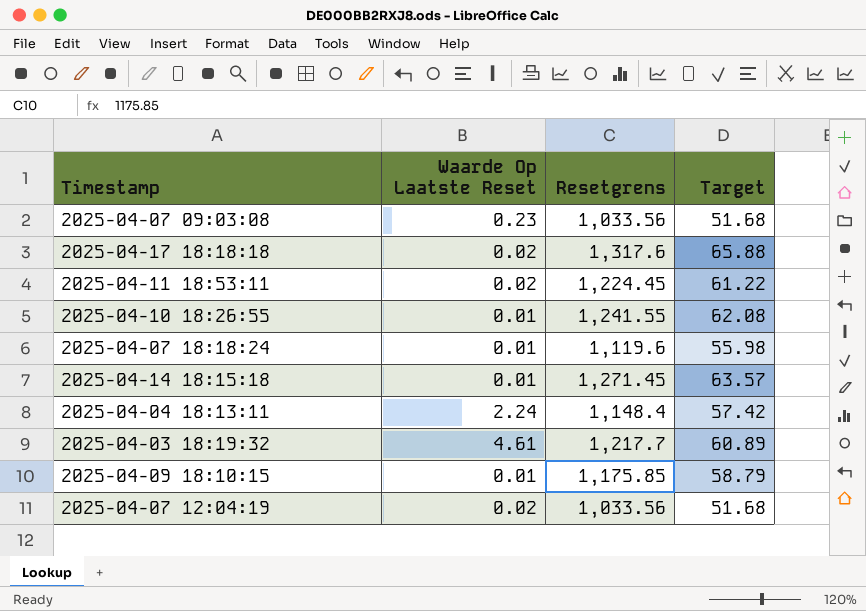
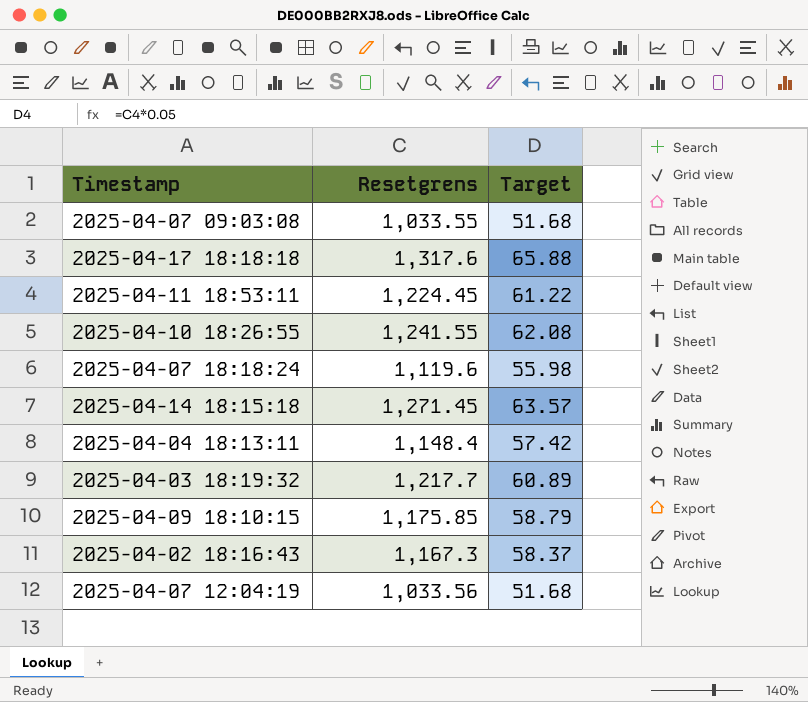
column Waarde Op Laatste Reset | position: 2 -> none
2025-04-07 09:03:08 | Resetgrens: 1,033.56 -> 1,033.55
row 2025-04-02 18:16:43: none -> 1,167.3 | 58.37

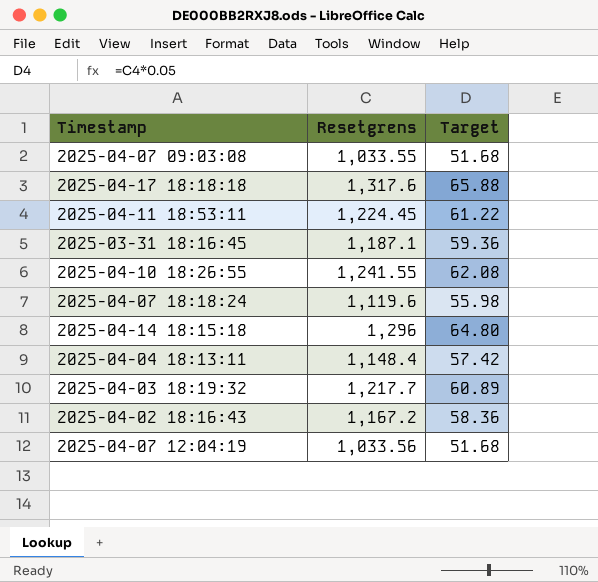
row 2025-04-09 18:10:15: 1,175.85 | 58.79 -> none
row 2025-03-31 18:16:45: none -> 1,187.1 | 59.36
2025-04-14 18:15:18 | Resetgrens: 1,271.45 -> 1,296
2025-04-14 18:15:18 | Target: 63.57 -> 64.80
2025-04-02 18:16:43 | Resetgrens: 1,167.3 -> 1,167.2
2025-04-02 18:16:43 | Target: 58.37 -> 58.36

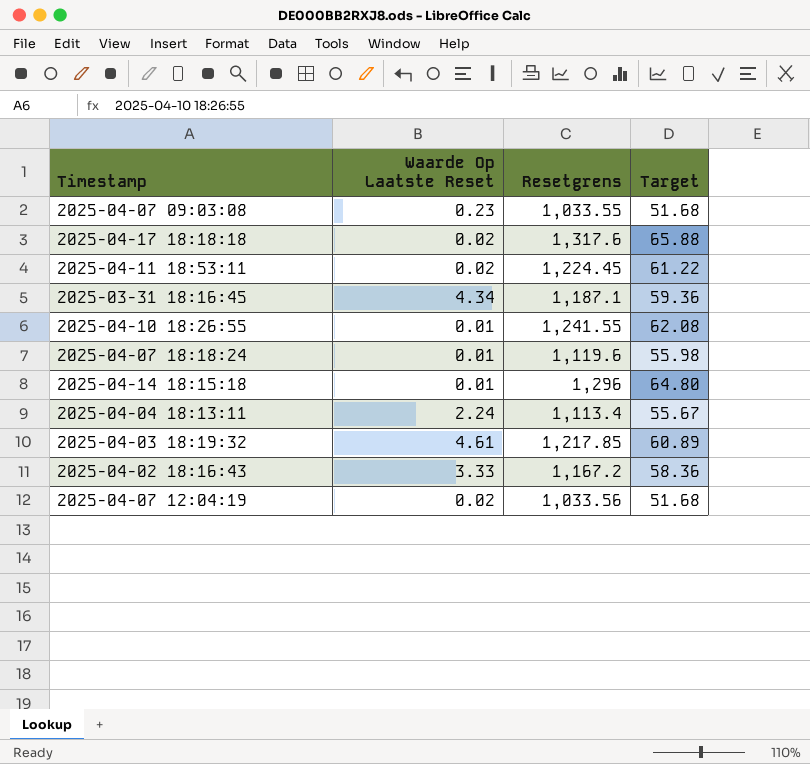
column Waarde Op Laatste Reset | position: none -> 2
2025-04-04 18:13:11 | Resetgrens: 1,148.4 -> 1,113.4
2025-04-04 18:13:11 | Target: 57.42 -> 55.67
2025-04-03 18:19:32 | Resetgrens: 1,217.7 -> 1,217.85

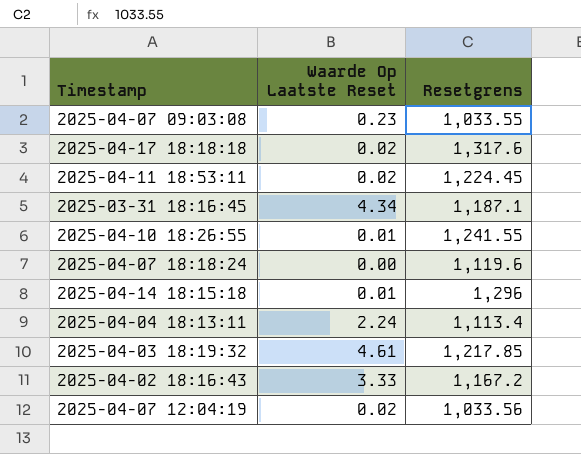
column Target | formula: [Resetgrens] * 0.05 -> none
2025-04-07 18:18:24 | Waarde Op Laatste Reset: 0.01 -> 0.00

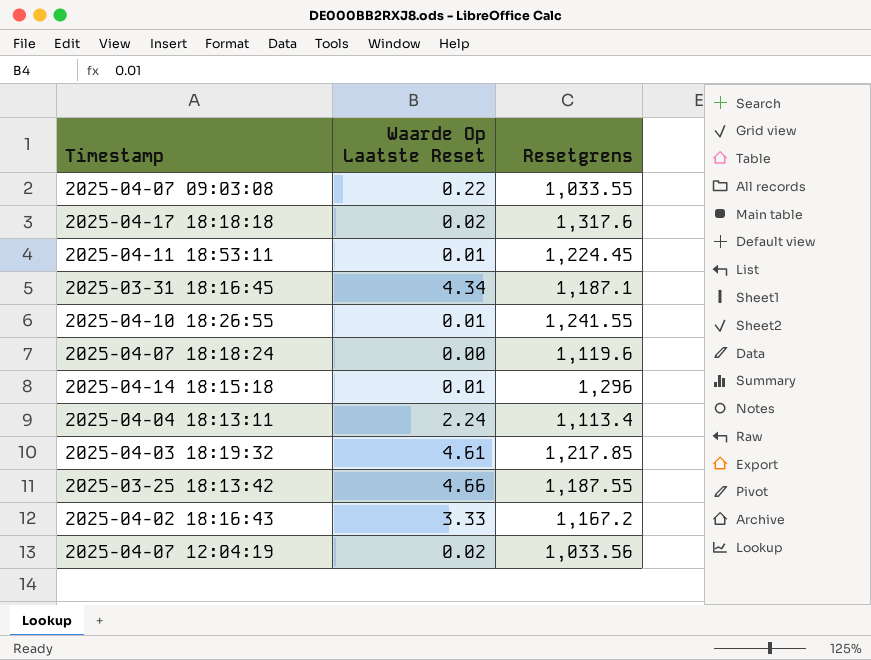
2025-04-07 09:03:08 | Waarde Op Laatste Reset: 0.23 -> 0.22
2025-04-11 18:53:11 | Waarde Op Laatste Reset: 0.02 -> 0.01
row 2025-03-25 18:13:42: none -> 4.66 | 1,187.55

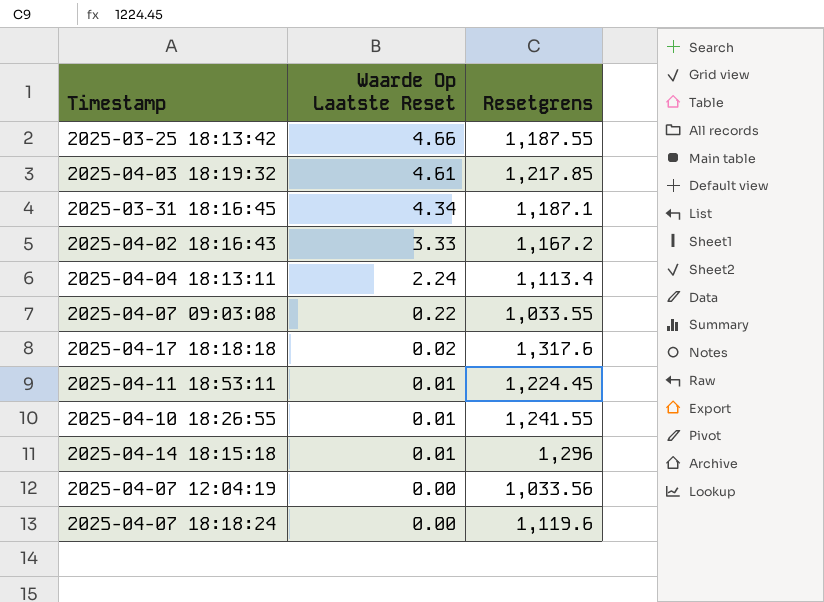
row order: none -> Waarde Op Laatste Reset descending
2025-04-07 12:04:19 | Waarde Op Laatste Reset: 0.02 -> 0.00

